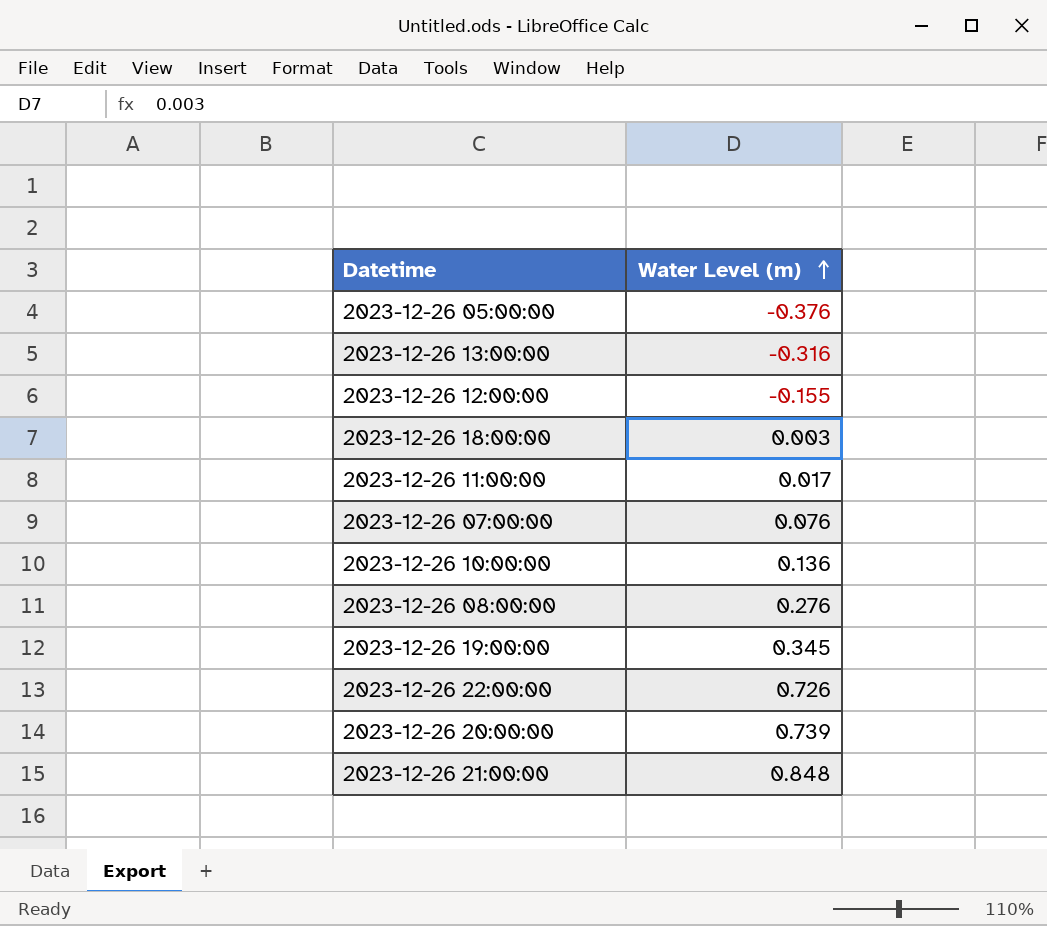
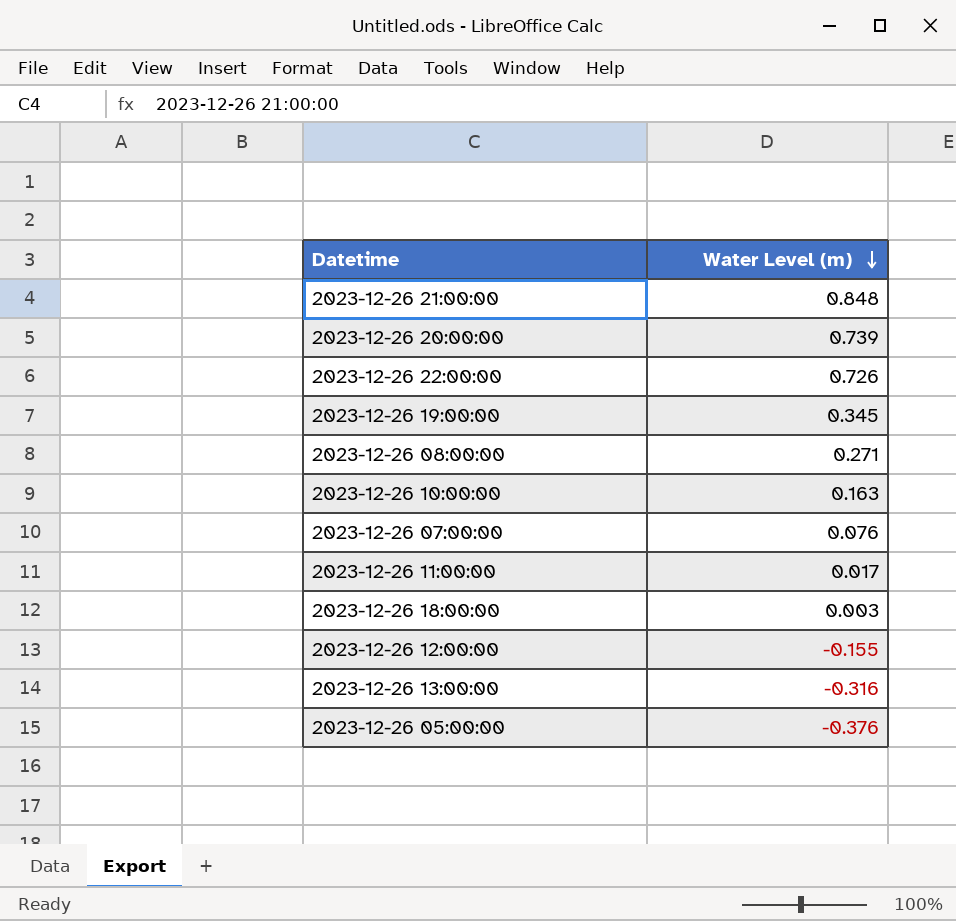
row order: Water Level (m) ascending -> Water Level (m) descending
2023-12-26 08:00:00 | Water Level (m): 0.276 -> 0.271
2023-12-26 10:00:00 | Water Level (m): 0.136 -> 0.163

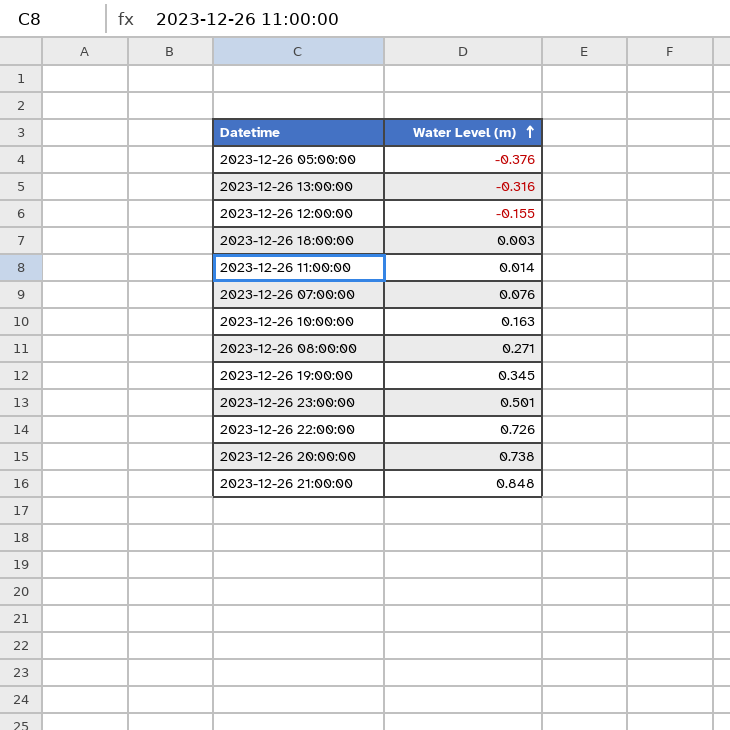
row order: Water Level (m) descending -> Water Level (m) ascending
2023-12-26 11:00:00 | Water Level (m): 0.017 -> 0.014
row 2023-12-26 23:00:00: none -> 0.501
2023-12-26 20:00:00 | Water Level (m): 0.739 -> 0.738

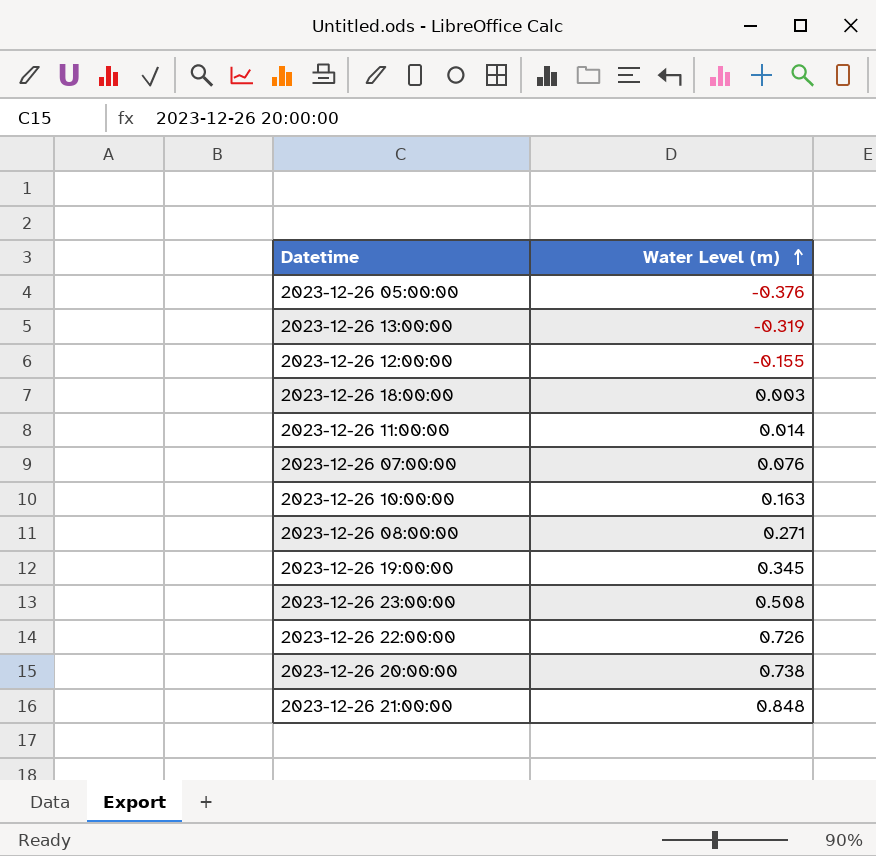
2023-12-26 13:00:00 | Water Level (m): -0.316 -> -0.319
2023-12-26 23:00:00 | Water Level (m): 0.501 -> 0.508

